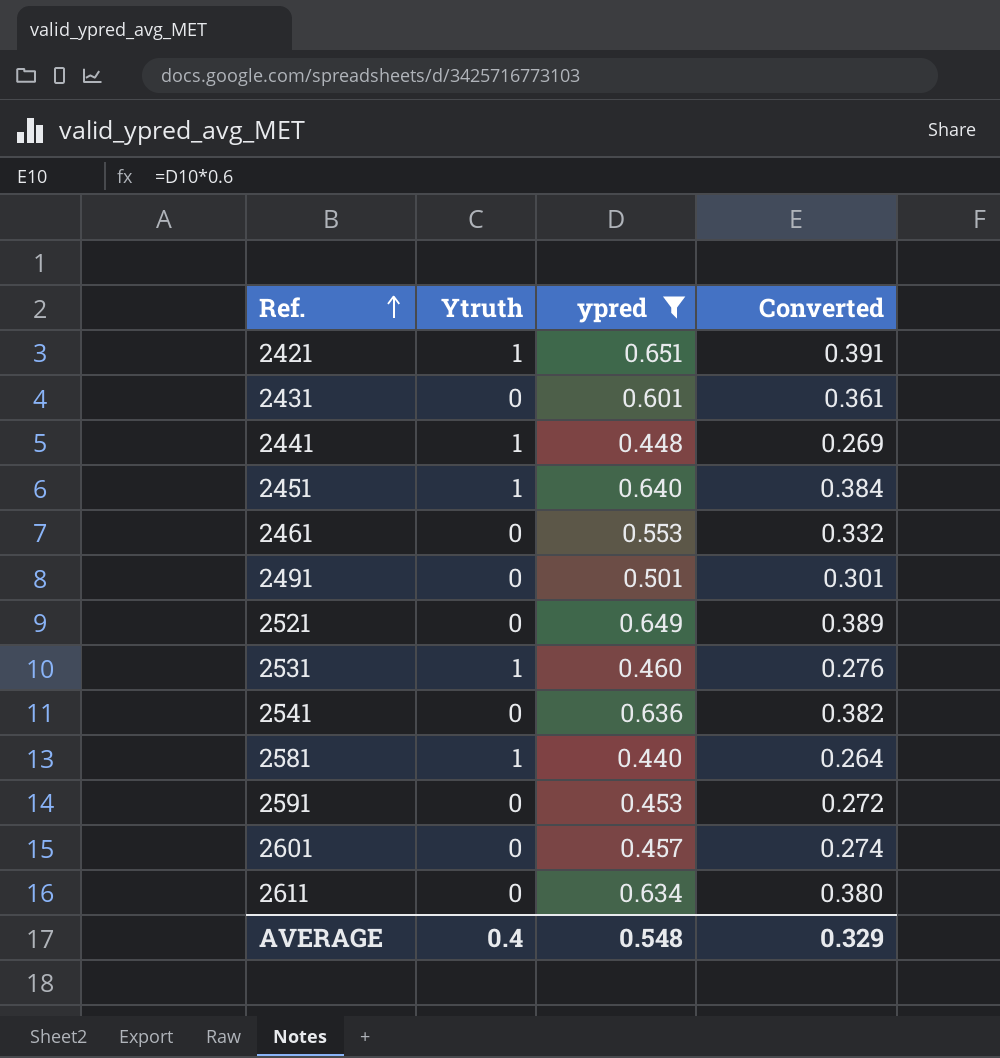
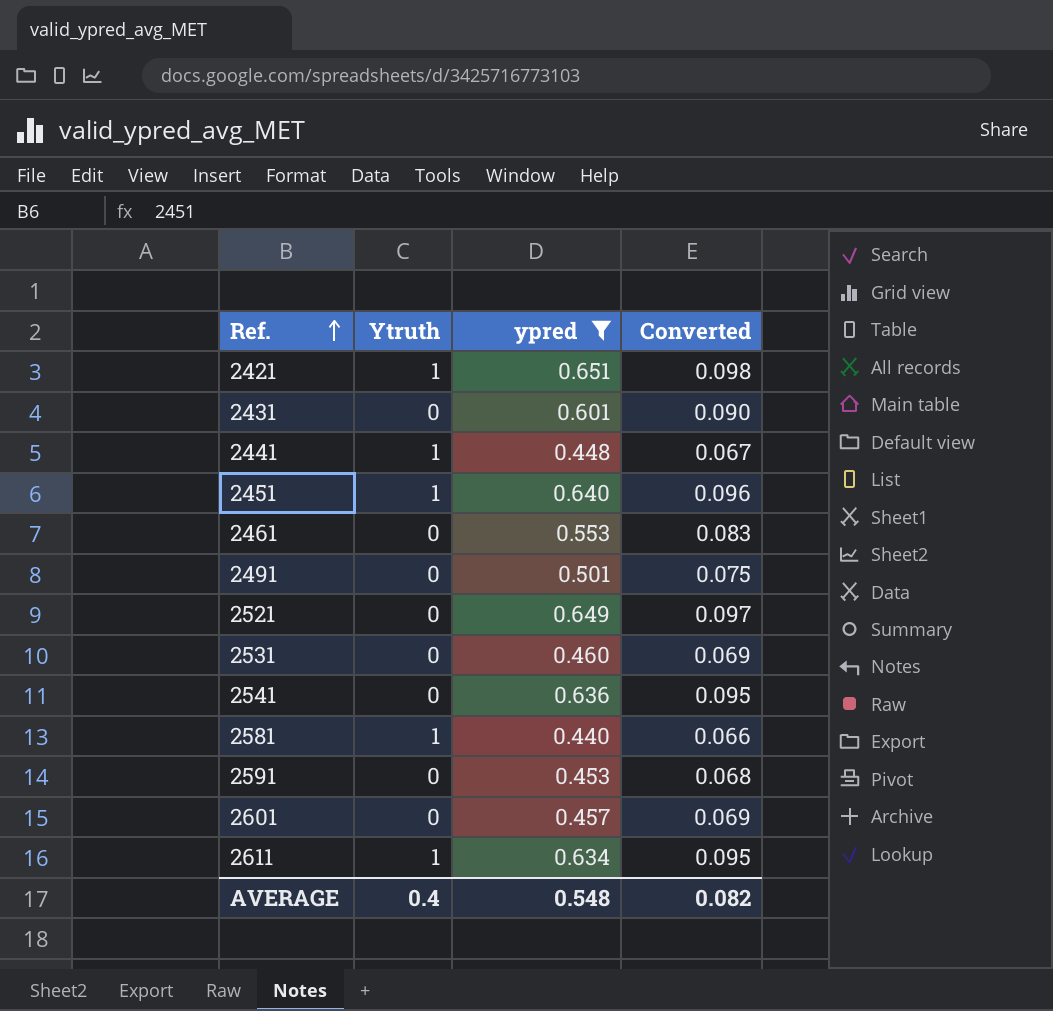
column Converted | formula: [ypred] * 0.6 -> [ypred] * 0.15
2531 | Ytruth: 1 -> 0
2611 | Ytruth: 0 -> 1
AVERAGE | Converted: 0.329 -> 0.082

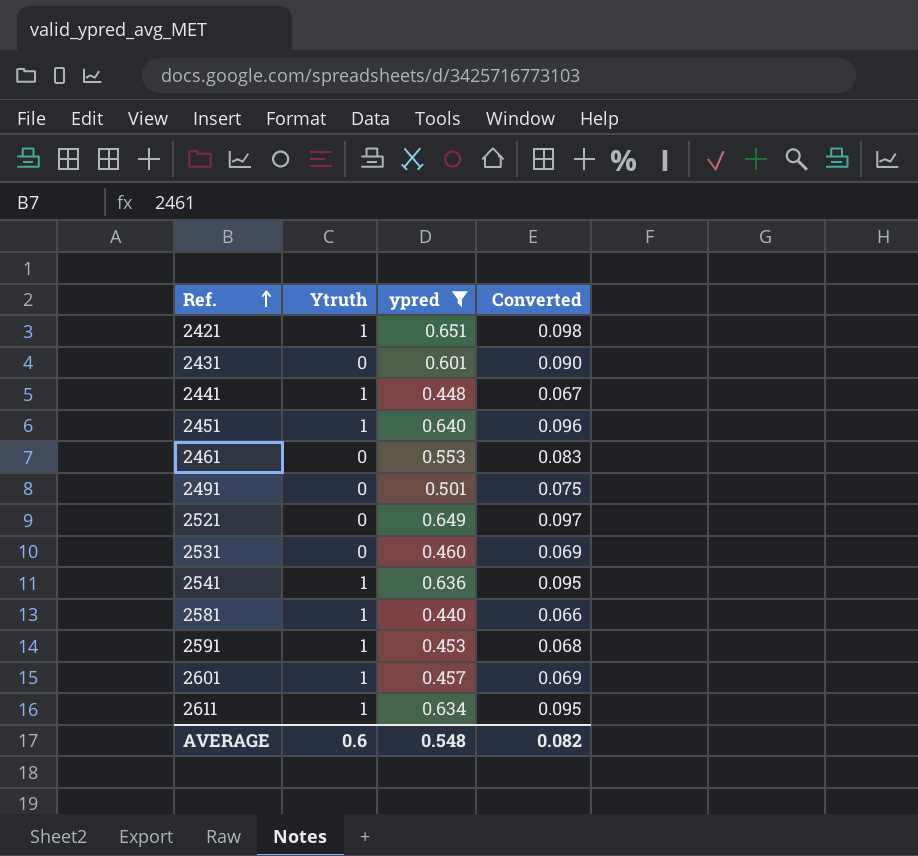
2541 | Ytruth: 0 -> 1
2591 | Ytruth: 0 -> 1
2601 | Ytruth: 0 -> 1
AVERAGE | Ytruth: 0.4 -> 0.6

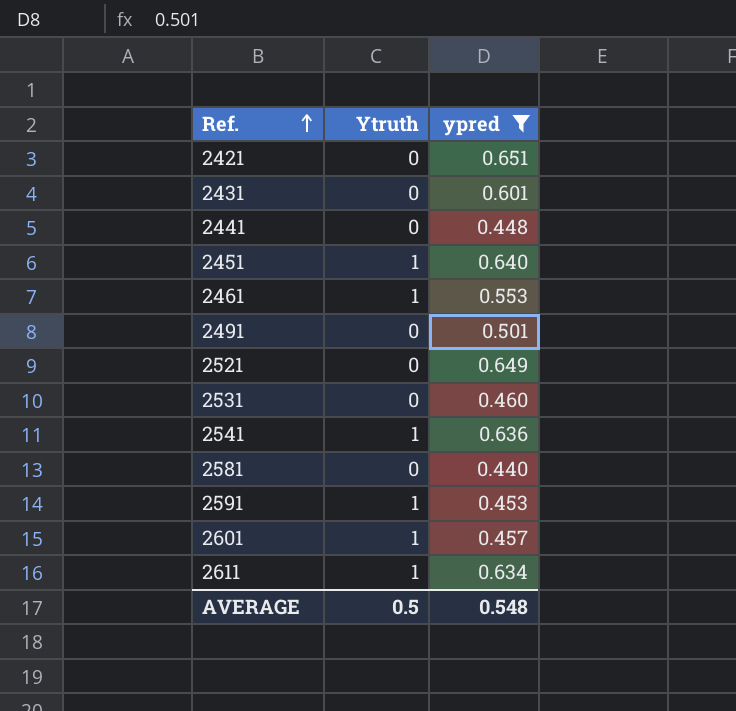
column Converted | formula: [ypred] * 0.15 -> none
2421 | Ytruth: 1 -> 0
2441 | Ytruth: 1 -> 0
2461 | Ytruth: 0 -> 1
2581 | Ytruth: 1 -> 0
AVERAGE | Ytruth: 0.6 -> 0.5

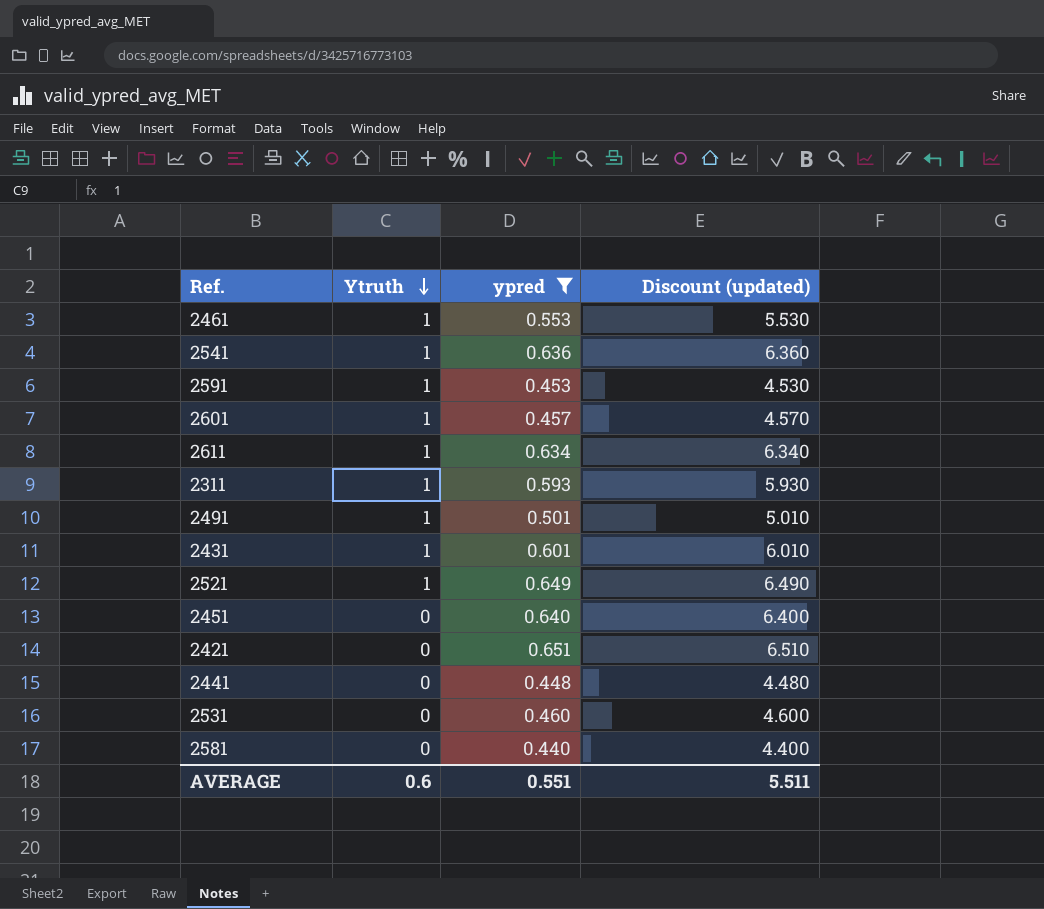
row order: Ref. ascending -> Ytruth descending
column Discount (updated) | formula: none -> [ypred] * 10
row 2311: none -> 1 | 0.593 | 5.930
2491 | Ytruth: 0 -> 1
2431 | Ytruth: 0 -> 1
2521 | Ytruth: 0 -> 1
2451 | Ytruth: 1 -> 0
AVERAGE | Ytruth: 0.5 -> 0.6
AVERAGE | ypred: 0.548 -> 0.551

